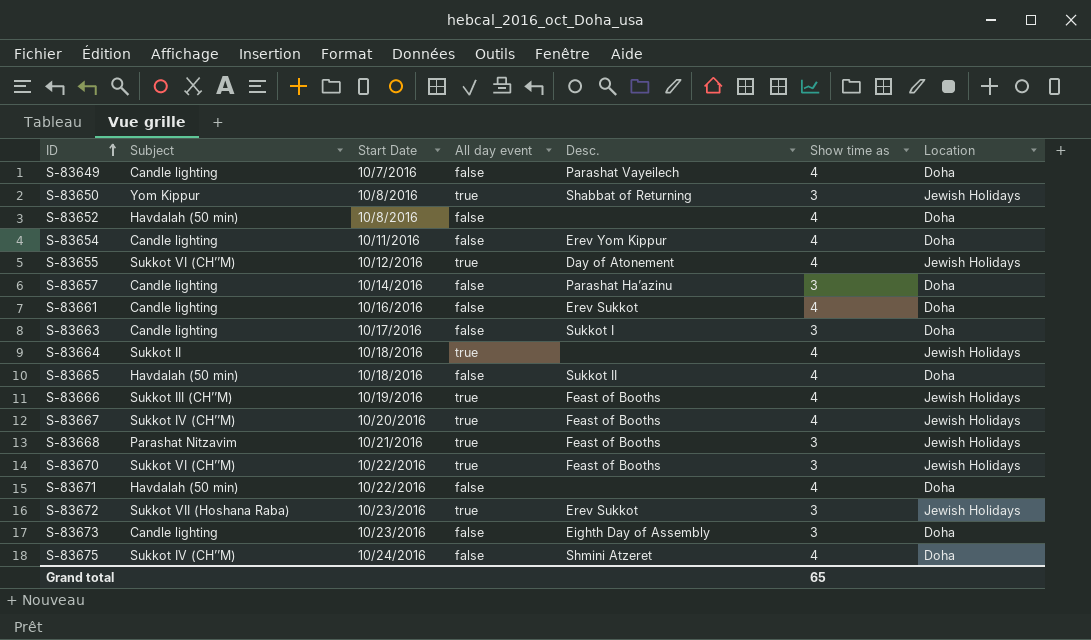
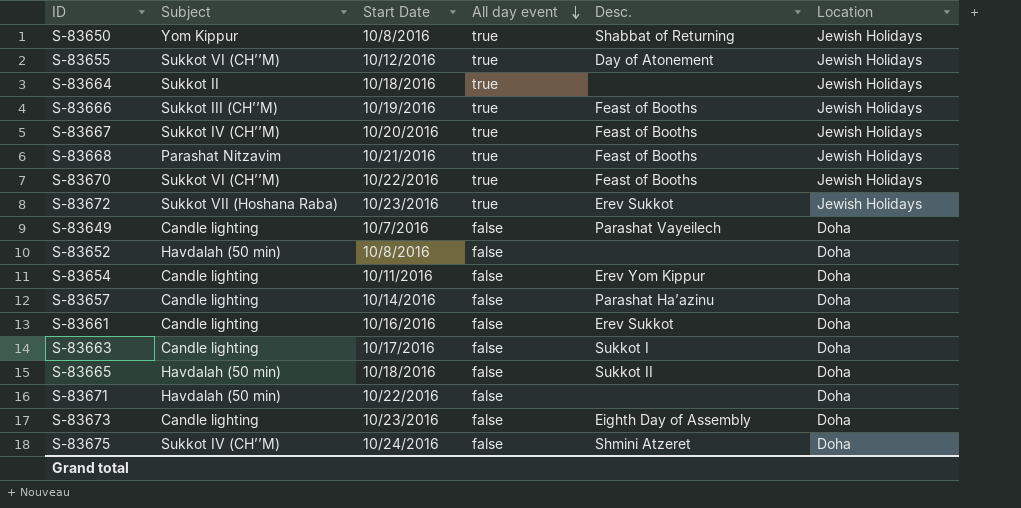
row order: ID ascending -> All day event descending
column Show time as | position: 6 -> none

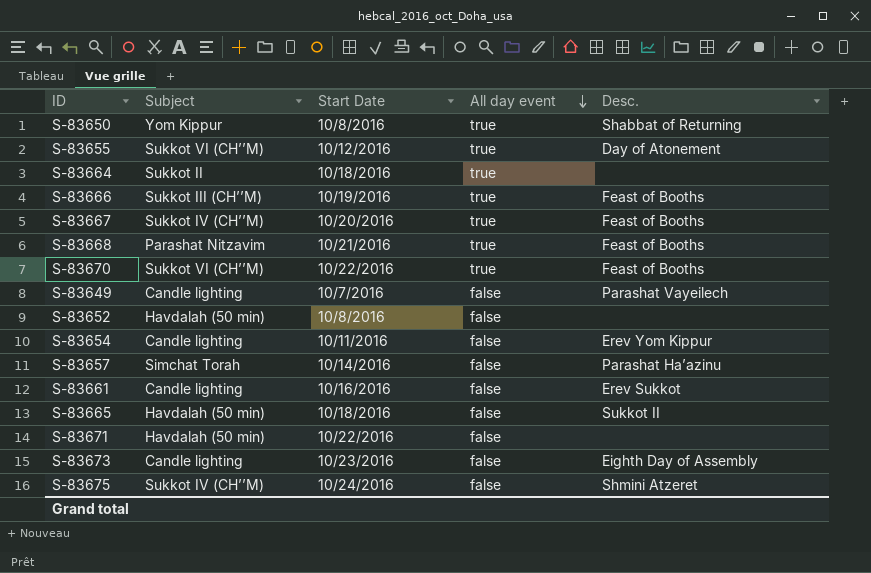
column Location | position: 6 -> none
row S-83672: Sukkot VII (Hoshana Raba) | 10/23/2016 | true | Erev Sukkot | Jewish Holidays -> none
row S-83663: Candle lighting | 10/17/2016 | false | Sukkot I | Doha -> none
S-83657 | Subject: Candle lighting -> Simchat Torah

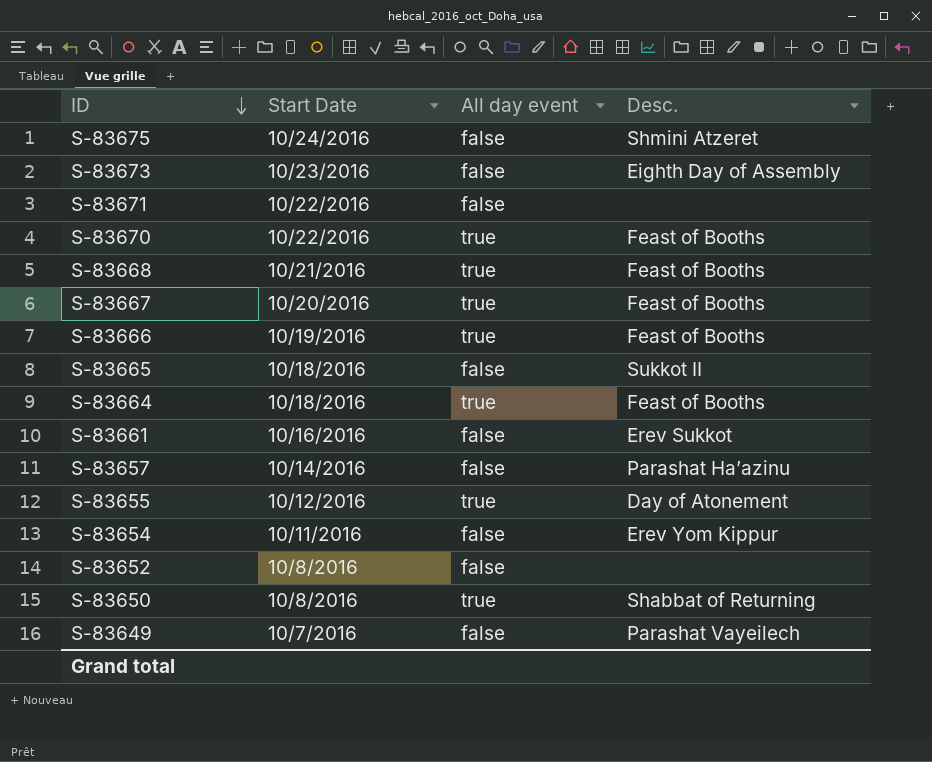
row order: All day event descending -> ID descending
column Subject | position: 2 -> none
S-83664 | Desc.: none -> Feast of Booths

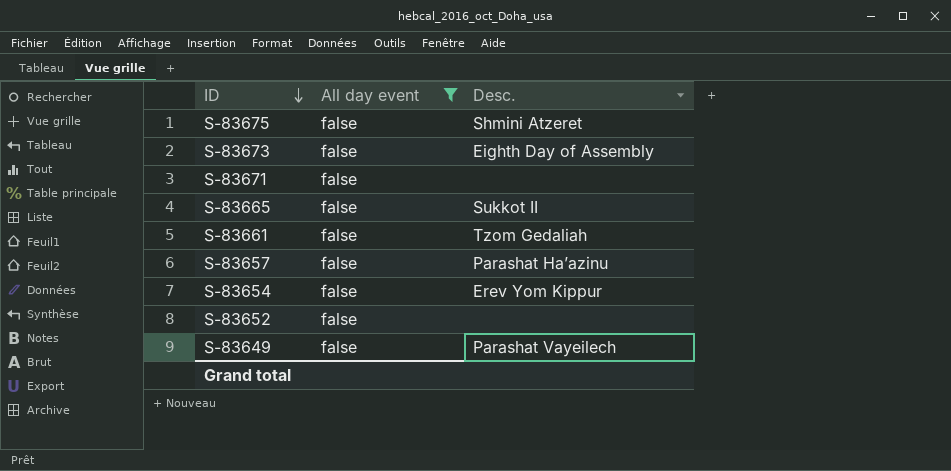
filter: none -> All day event = false
column Start Date | position: 2 -> none
S-83661 | Desc.: Erev Sukkot -> Tzom Gedaliah

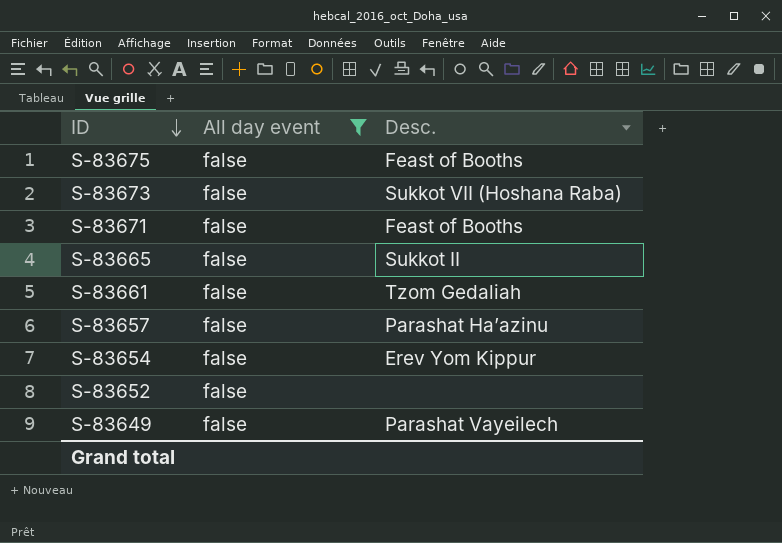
S-83675 | Desc.: Shmini Atzeret -> Feast of Booths
S-83673 | Desc.: Eighth Day of Assembly -> Sukkot VII (Hoshana Raba)
S-83671 | Desc.: none -> Feast of Booths

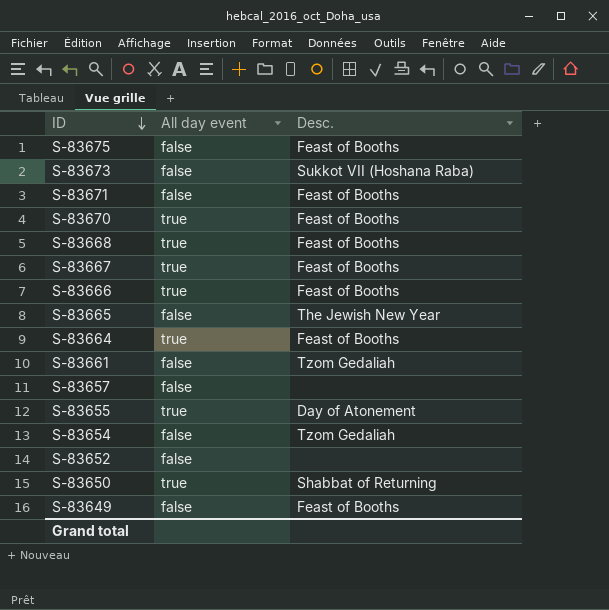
filter: All day event = false -> none
S-83665 | Desc.: Sukkot II -> The Jewish New Year
S-83657 | Desc.: Parashat Ha’azinu -> none
S-83654 | Desc.: Erev Yom Kippur -> Tzom Gedaliah
S-83649 | Desc.: Parashat Vayeilech -> Feast of Booths

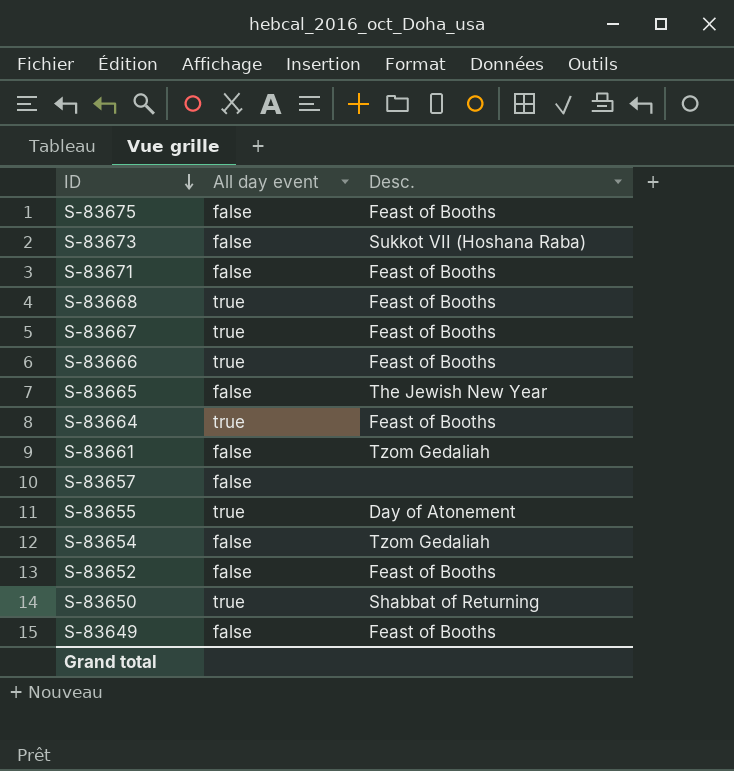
row S-83670: true | Feast of Booths -> none
S-83652 | Desc.: none -> Feast of Booths

